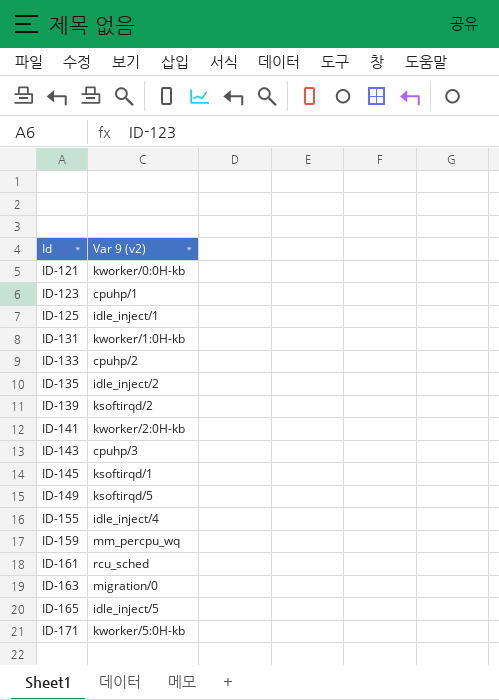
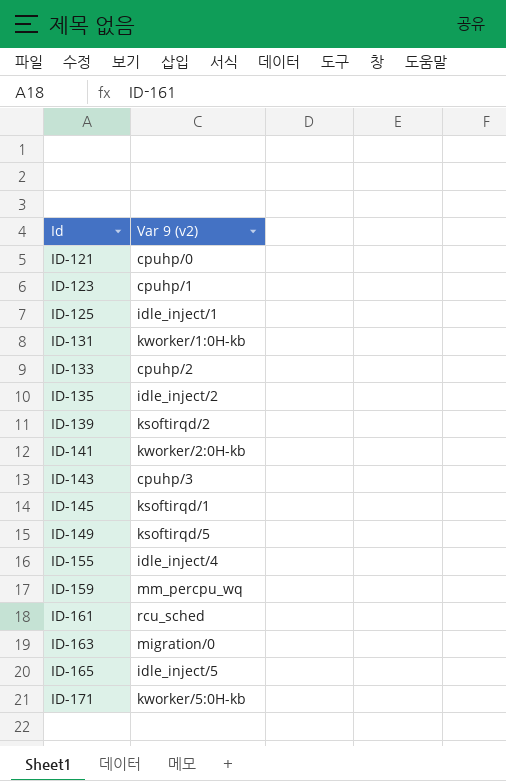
ID-121 | Var 9 (v2): kworker/0:0H-kb -> cpuhp/0

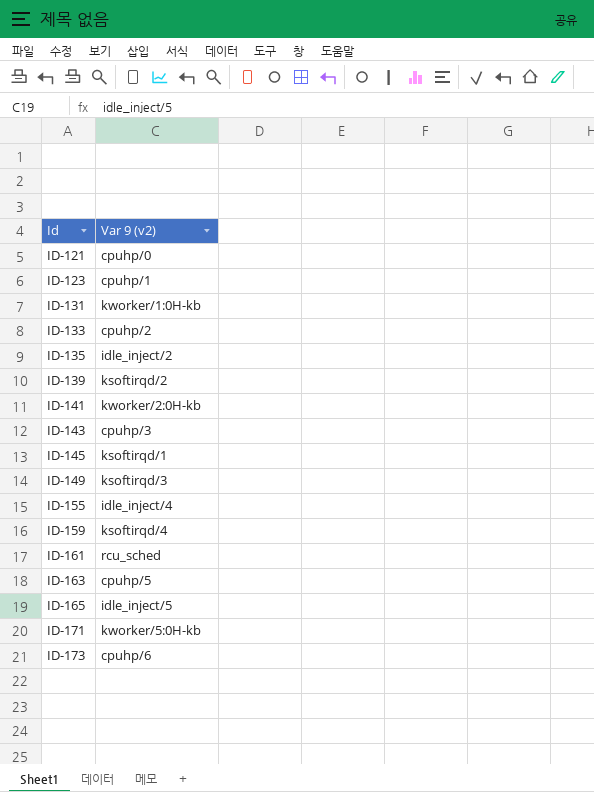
row ID-125: idle_inject/1 -> none
ID-149 | Var 9 (v2): ksoftirqd/5 -> ksoftirqd/3
ID-159 | Var 9 (v2): mm_percpu_wq -> ksoftirqd/4
ID-163 | Var 9 (v2): migration/0 -> cpuhp/5
row ID-173: none -> cpuhp/6

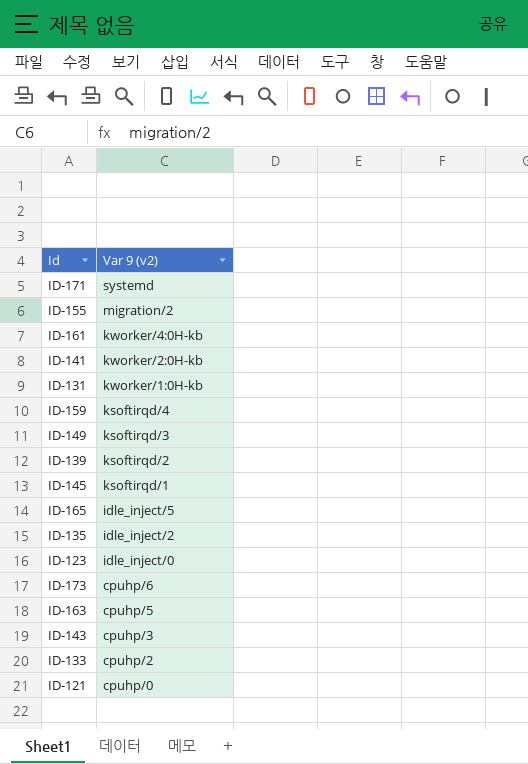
row order: Id ascending -> Var 9 (v2) descending
ID-171 | Var 9 (v2): kworker/5:0H-kb -> systemd
ID-155 | Var 9 (v2): idle_inject/4 -> migration/2
ID-161 | Var 9 (v2): rcu_sched -> kworker/4:0H-kb
ID-123 | Var 9 (v2): cpuhp/1 -> idle_inject/0

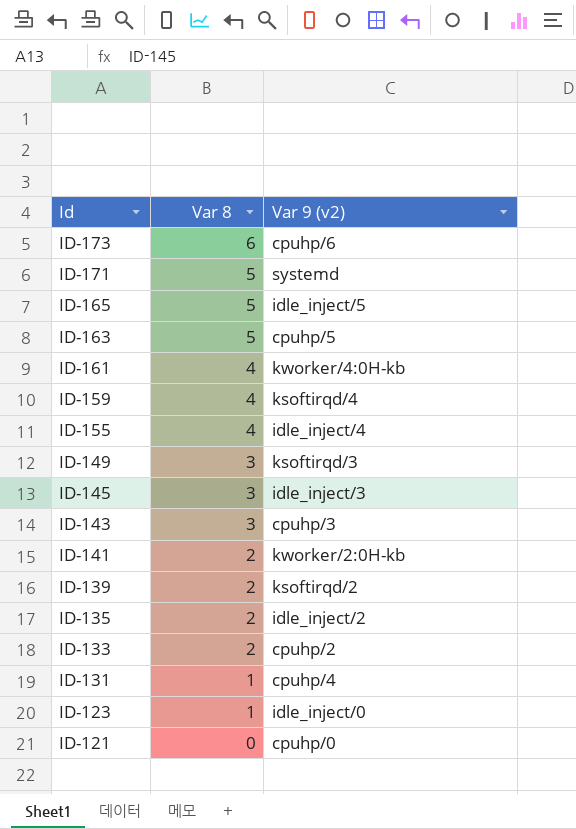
row order: Var 9 (v2) descending -> Id descending
column Var 8 | position: none -> 2
ID-155 | Var 9 (v2): migration/2 -> idle_inject/4
ID-145 | Var 9 (v2): ksoftirqd/1 -> idle_inject/3
ID-131 | Var 9 (v2): kworker/1:0H-kb -> cpuhp/4

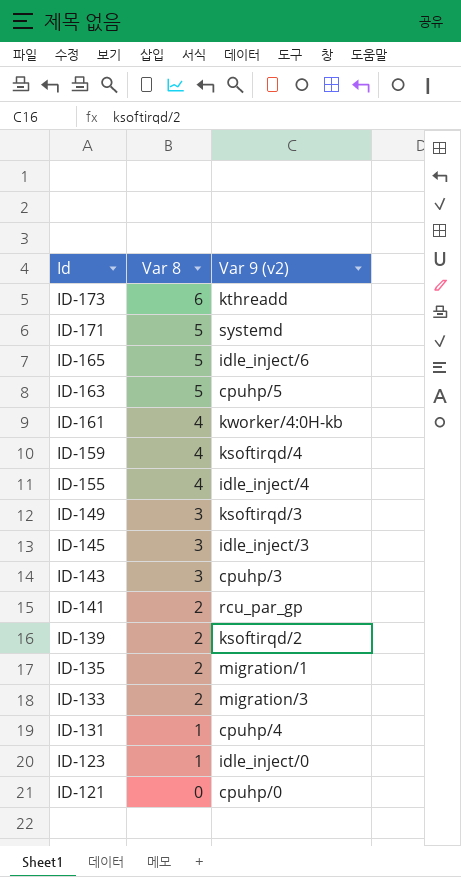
ID-173 | Var 9 (v2): cpuhp/6 -> kthreadd
ID-165 | Var 9 (v2): idle_inject/5 -> idle_inject/6
ID-141 | Var 9 (v2): kworker/2:0H-kb -> rcu_par_gp
ID-135 | Var 9 (v2): idle_inject/2 -> migration/1
ID-133 | Var 9 (v2): cpuhp/2 -> migration/3

